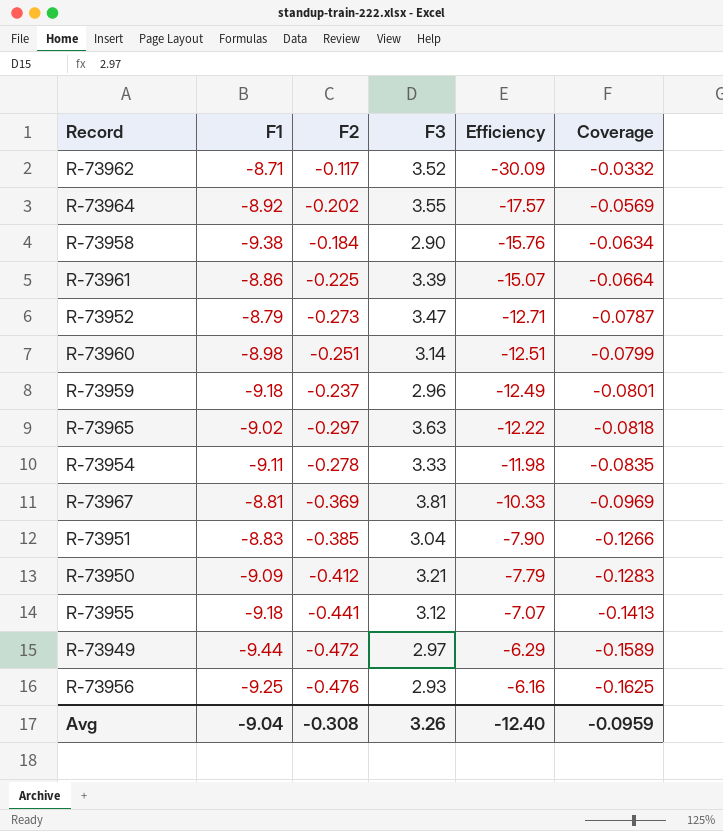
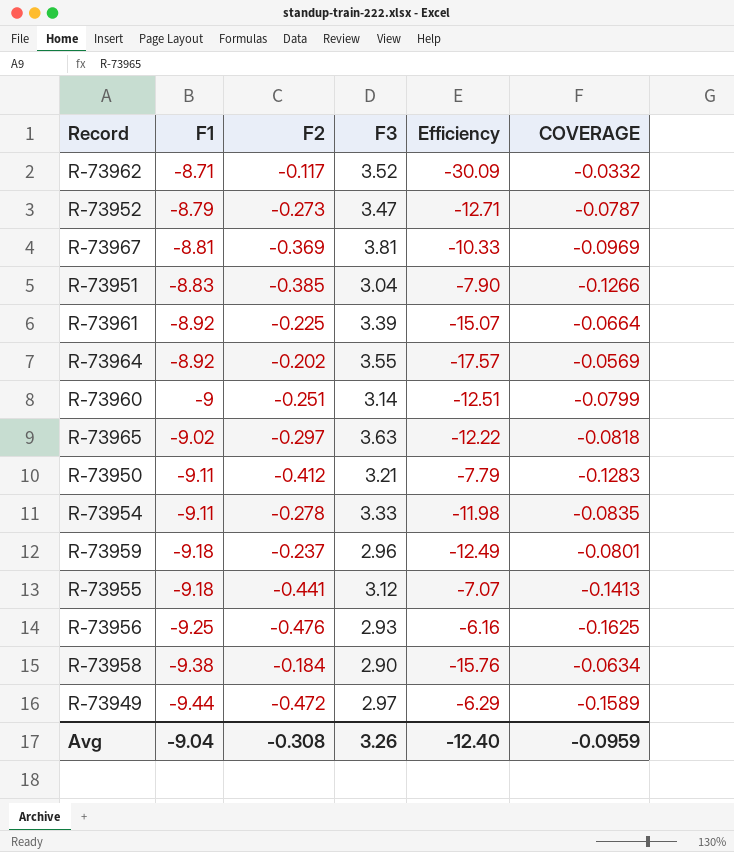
row order: Efficiency ascending -> F1 descending
column name: Coverage -> COVERAGE
R-73961 | F1: -8.86 -> -8.92
R-73960 | F1: -8.98 -> -9
R-73950 | F1: -9.09 -> -9.11

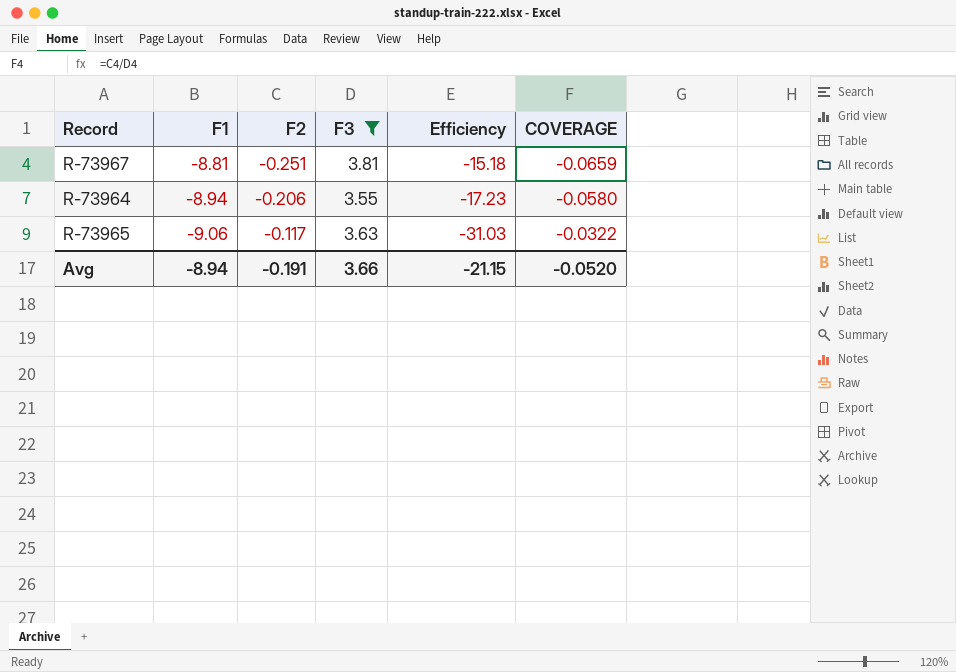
filter: none -> F3 >= 3.55
R-73967 | F2: -0.369 -> -0.251
R-73967 | Efficiency: -10.33 -> -15.18
R-73967 | COVERAGE: -0.0969 -> -0.0659
R-73964 | F1: -8.92 -> -8.94
R-73964 | F2: -0.202 -> -0.206
R-73964 | Efficiency: -17.57 -> -17.23
R-73964 | COVERAGE: -0.0569 -> -0.0580
R-73965 | F1: -9.02 -> -9.06
R-73965 | F2: -0.297 -> -0.117
R-73965 | Efficiency: -12.22 -> -31.03
R-73965 | COVERAGE: -0.0818 -> -0.0322
Avg | F1: -9.04 -> -8.94
Avg | F2: -0.308 -> -0.191
Avg | F3: 3.26 -> 3.66
Avg | Efficiency: -12.40 -> -21.15
Avg | COVERAGE: -0.0959 -> -0.0520

